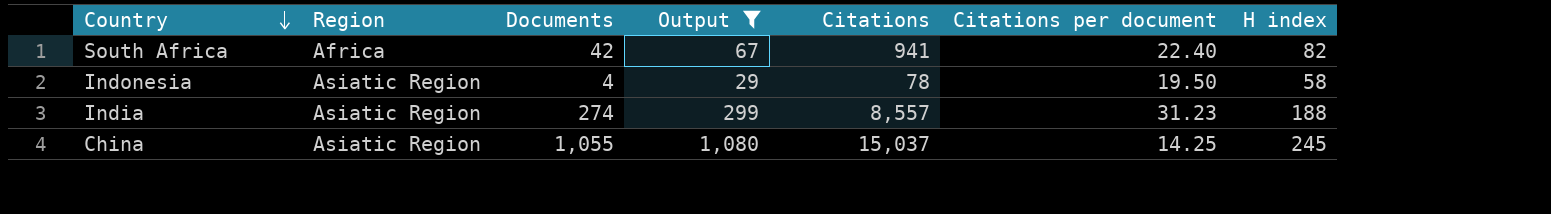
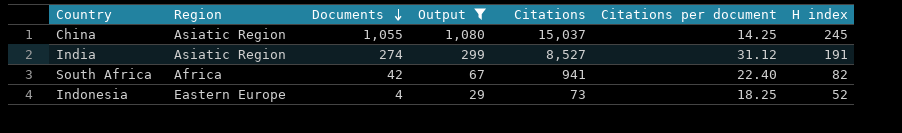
row order: Country descending -> Documents descending
India | Citations: 8,557 -> 8,527
India | Citations per document: 31.23 -> 31.12
India | H index: 188 -> 191
Indonesia | Region: Asiatic Region -> Eastern Europe
Indonesia | Citations: 78 -> 73
Indonesia | Citations per document: 19.50 -> 18.25
Indonesia | H index: 58 -> 52

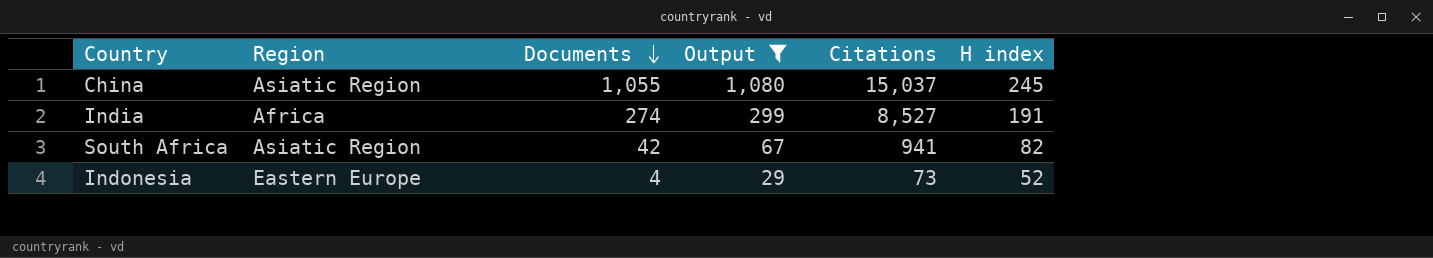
column Citations per document | formula: [Citations] / [Documents] -> none
India | Region: Asiatic Region -> Africa
South Africa | Region: Africa -> Asiatic Region

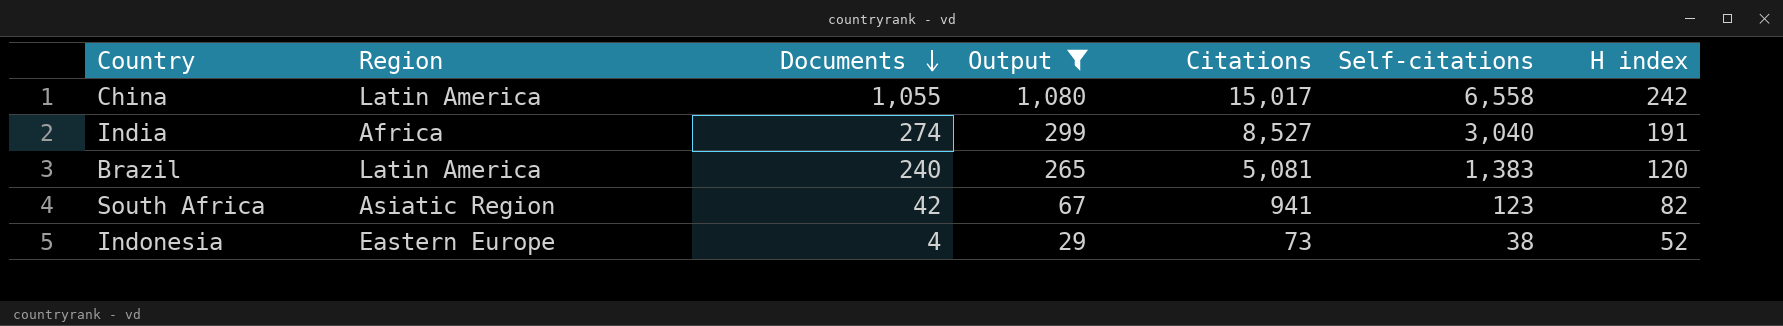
column Self-citations | position: none -> 6
China | Region: Asiatic Region -> Latin America
China | Citations: 15,037 -> 15,017
China | H index: 245 -> 242
row Brazil: none -> Latin America | 240 | 265 | 5,081 | 1,383 | 120

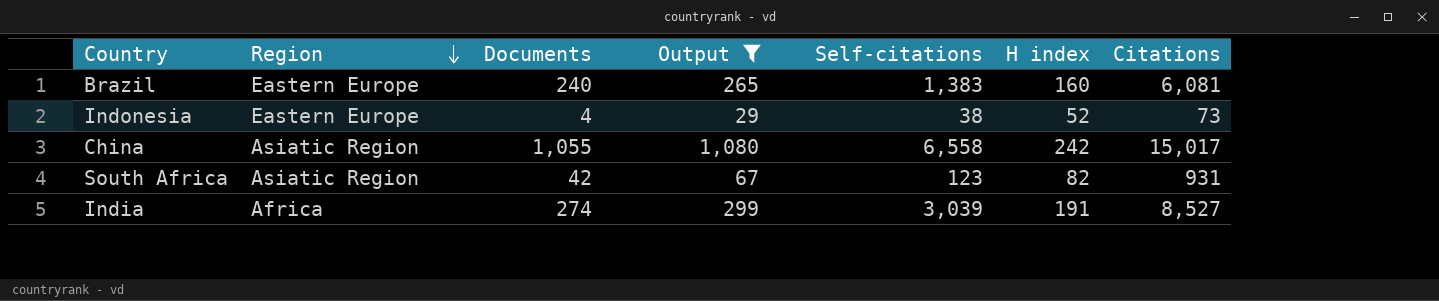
row order: Documents descending -> Region descending
column Citations | position: 5 -> 7
Brazil | Region: Latin America -> Eastern Europe
Brazil | H index: 120 -> 160
Brazil | Citations: 5,081 -> 6,081
China | Region: Latin America -> Asiatic Region
South Africa | Citations: 941 -> 931
India | Self-citations: 3,040 -> 3,039

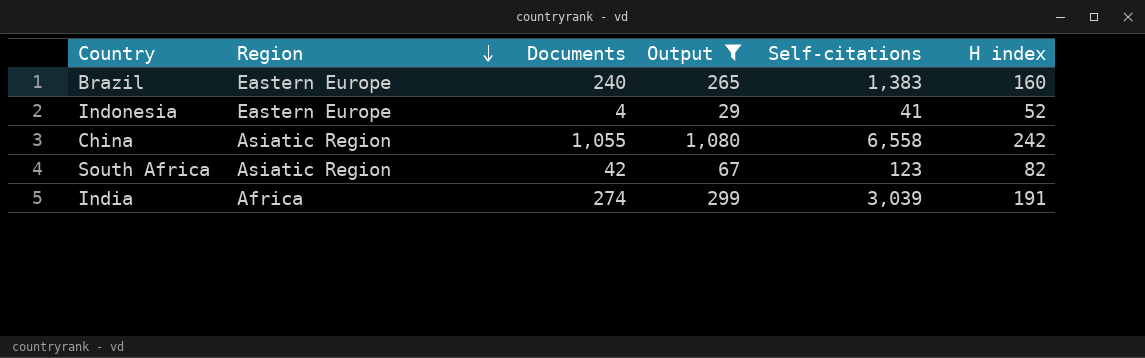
column Citations | position: 7 -> none
Indonesia | Self-citations: 38 -> 41

